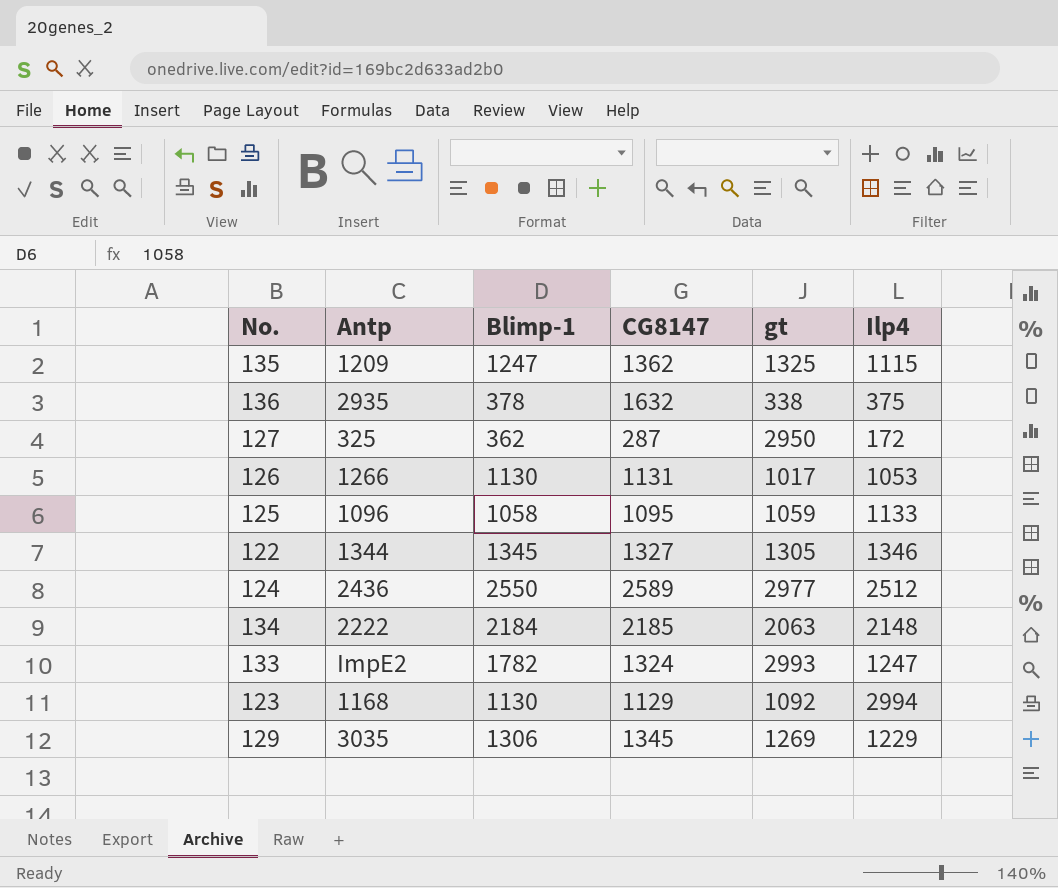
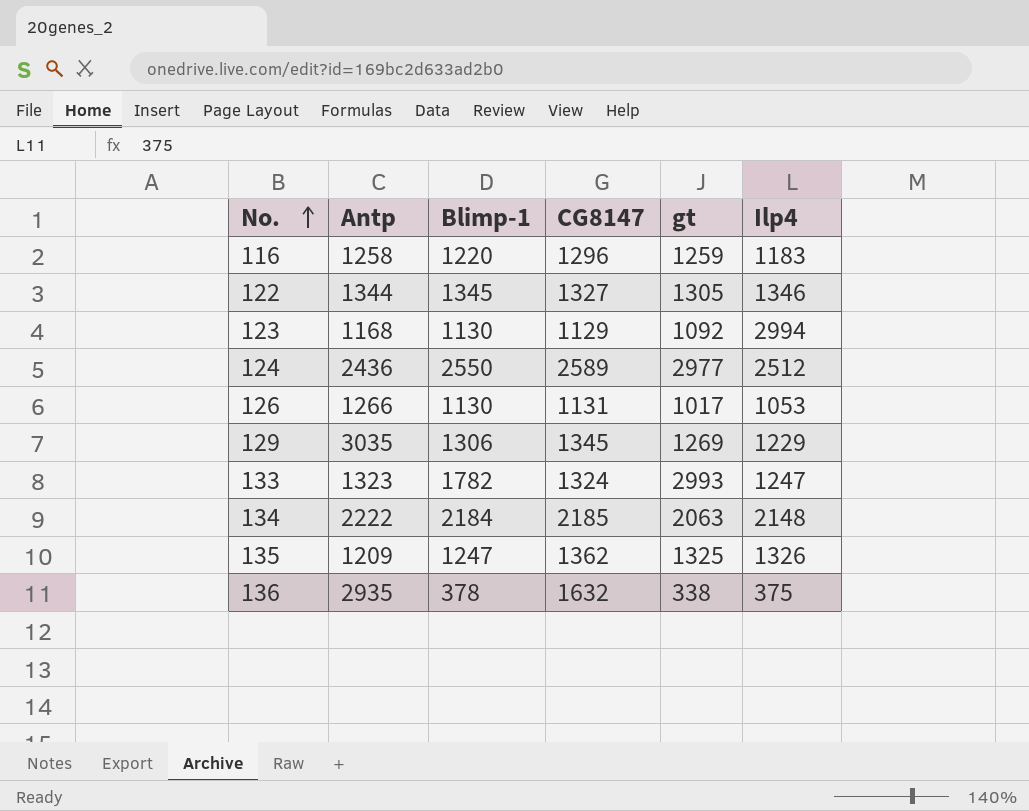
row order: none -> No. ascending
row 127: 325 | 362 | 287 | 2950 | 172 -> none
row 125: 1096 | 1058 | 1095 | 1059 | 1133 -> none
row 116: none -> 1258 | 1220 | 1296 | 1259 | 1183
133 | Antp: ImpE2 -> 1323
135 | Ilp4: 1115 -> 1326

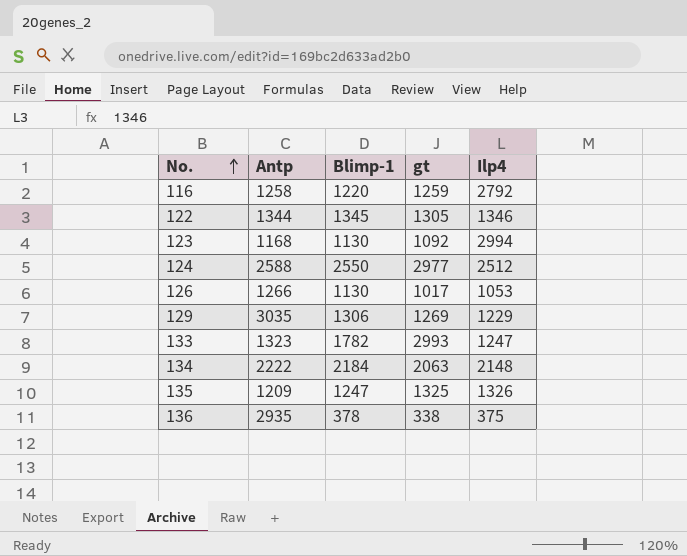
column CG8147 | position: 4 -> none
116 | Ilp4: 1183 -> 2792
124 | Antp: 2436 -> 2588

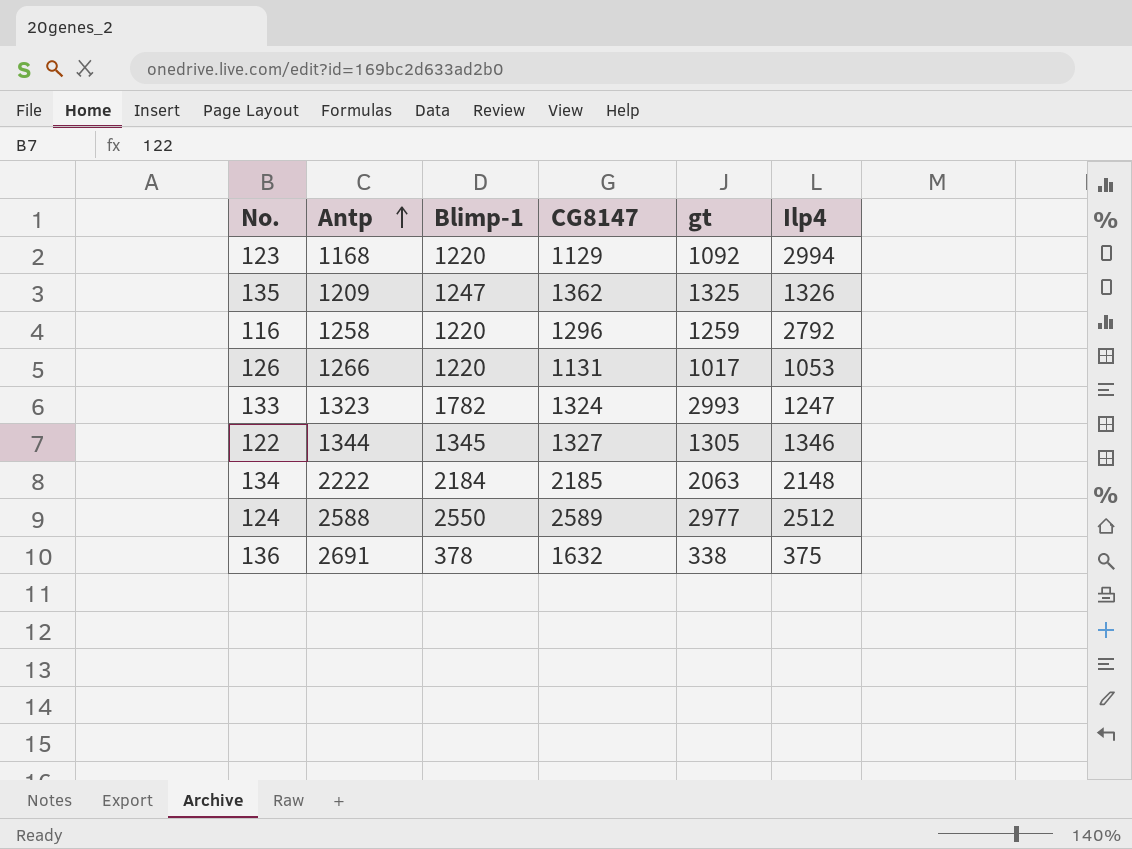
row order: No. ascending -> Antp ascending
column CG8147 | position: none -> 4
row 129: 3035 | 1306 | 1269 | 1229 -> none
123 | Blimp-1: 1130 -> 1220
126 | Blimp-1: 1130 -> 1220
136 | Antp: 2935 -> 2691

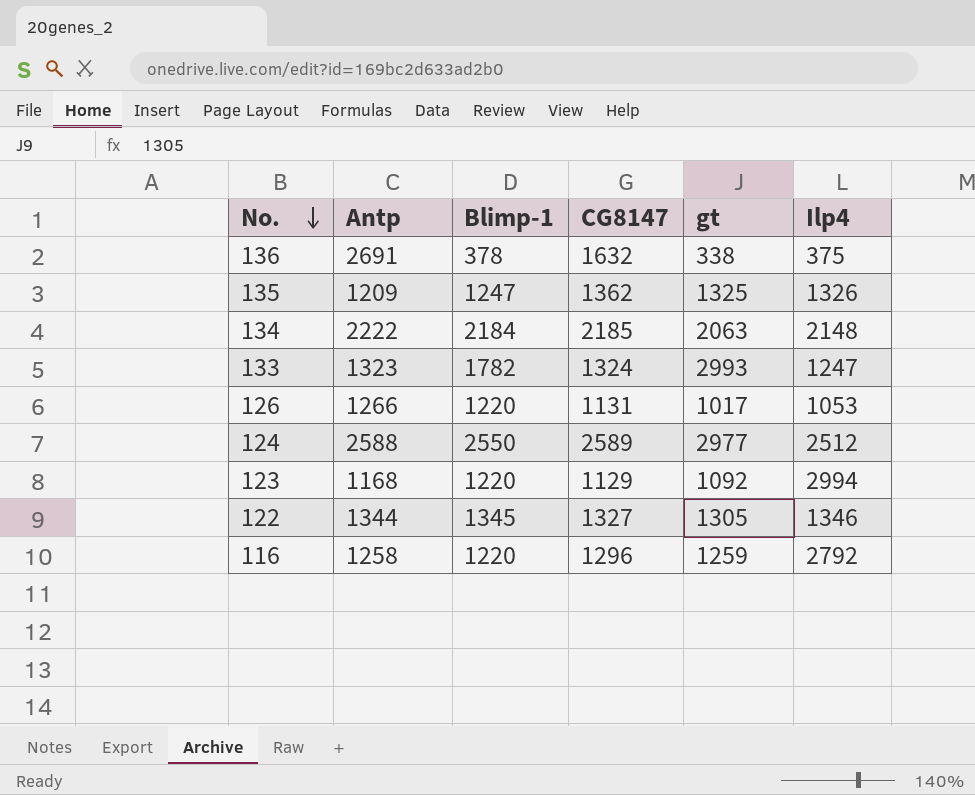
row order: Antp ascending -> No. descending

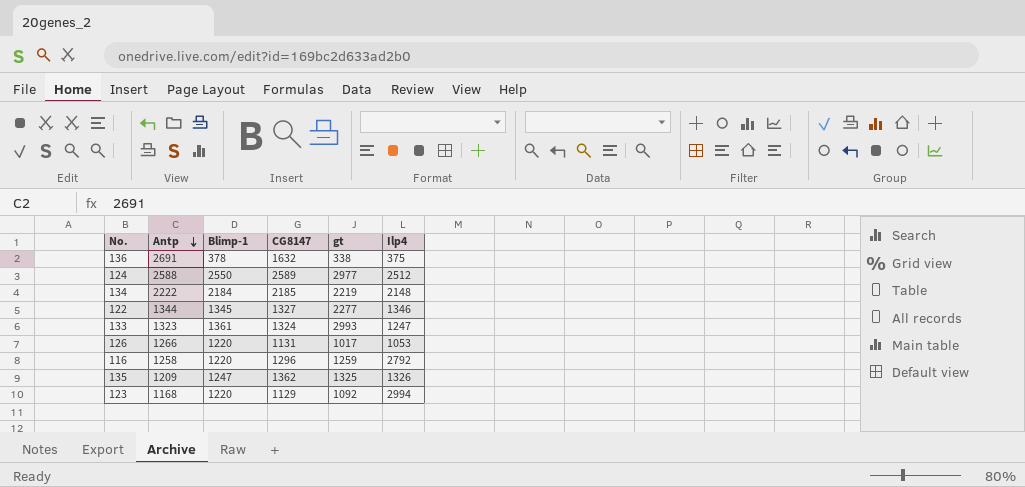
row order: No. descending -> Antp descending
134 | gt: 2063 -> 2219
122 | gt: 1305 -> 2277
133 | Blimp-1: 1782 -> 1361

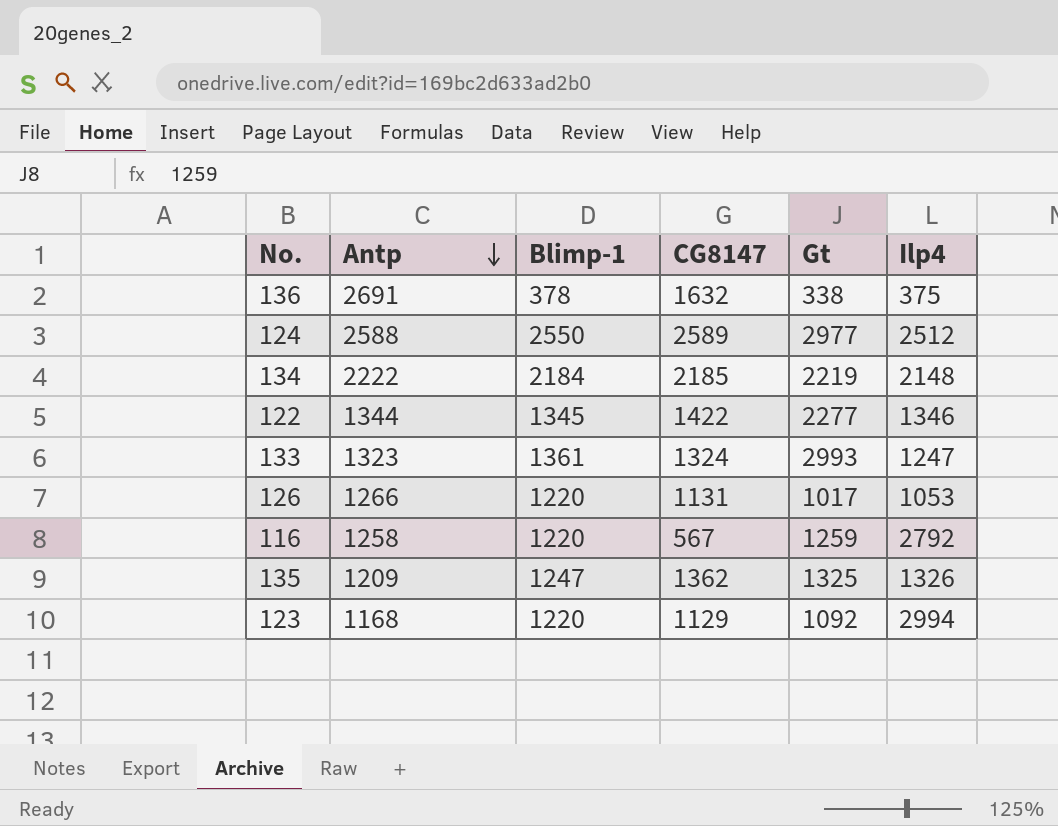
column name: gt -> Gt
122 | CG8147: 1327 -> 1422
116 | CG8147: 1296 -> 567

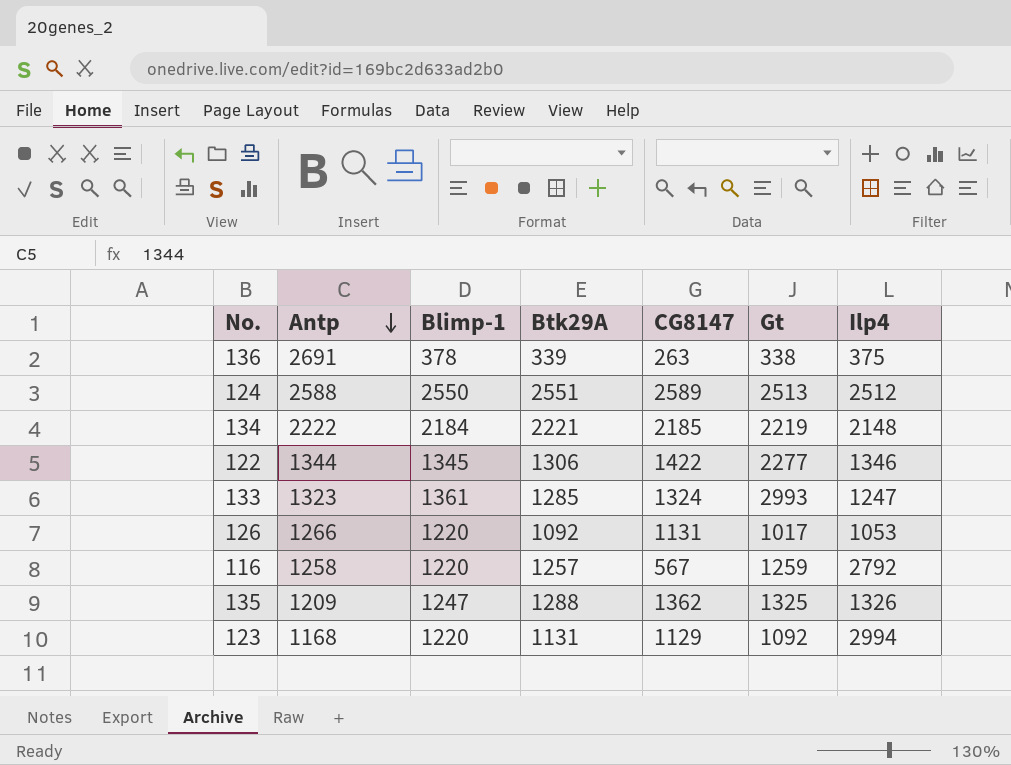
column Btk29A | position: none -> 4
136 | CG8147: 1632 -> 263
124 | Gt: 2977 -> 2513

